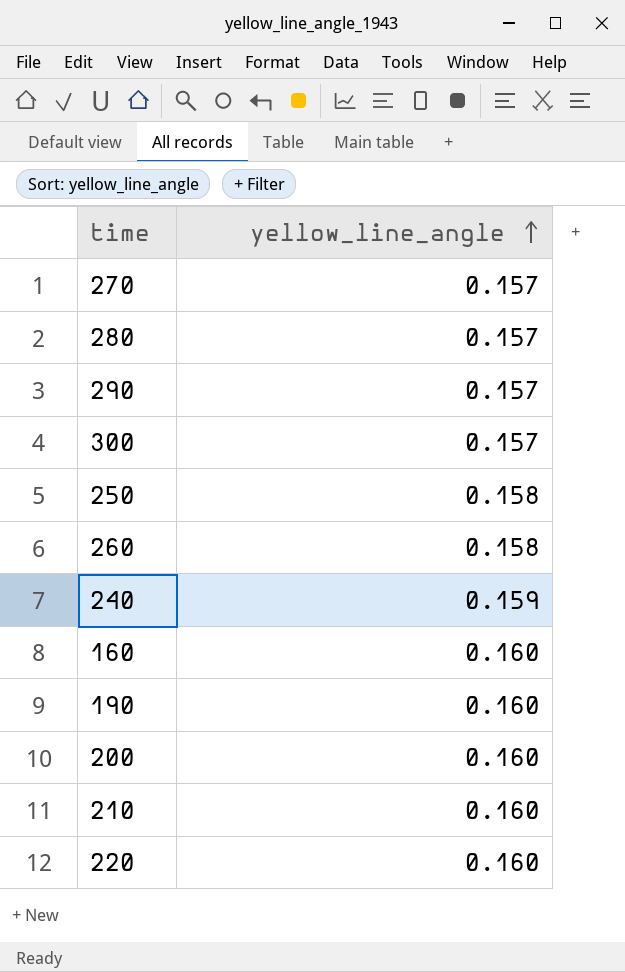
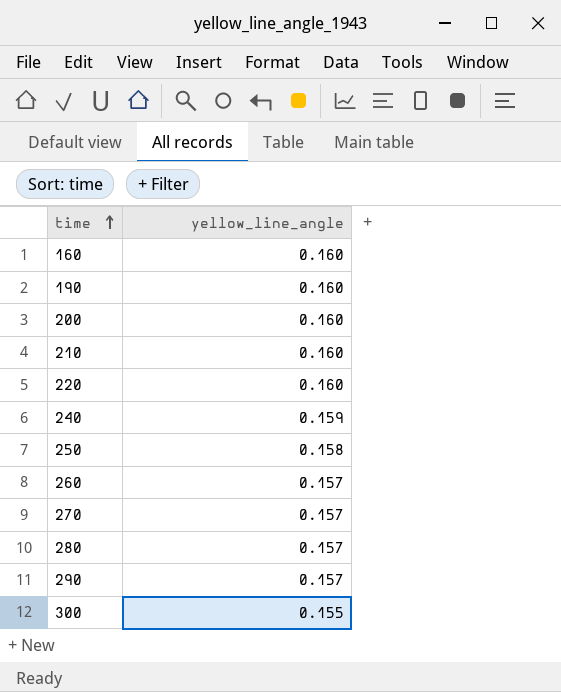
row order: yellow_line_angle ascending -> time ascending
260 | yellow_line_angle: 0.158 -> 0.157
300 | yellow_line_angle: 0.157 -> 0.155

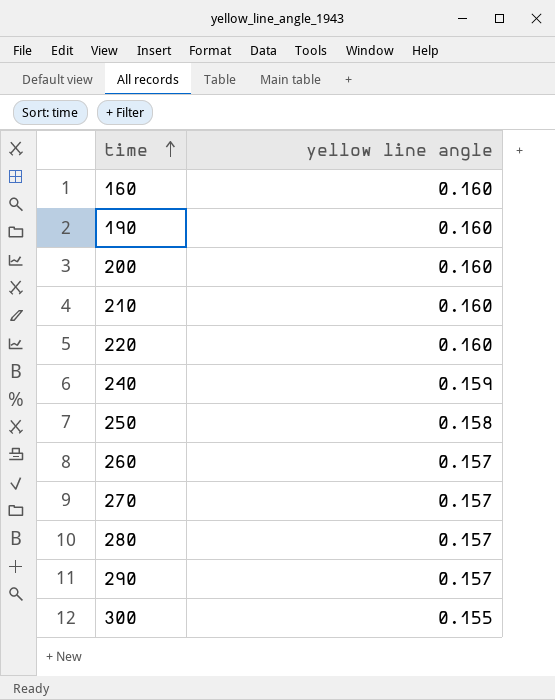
column name: yellow_line_angle -> yellow line angle

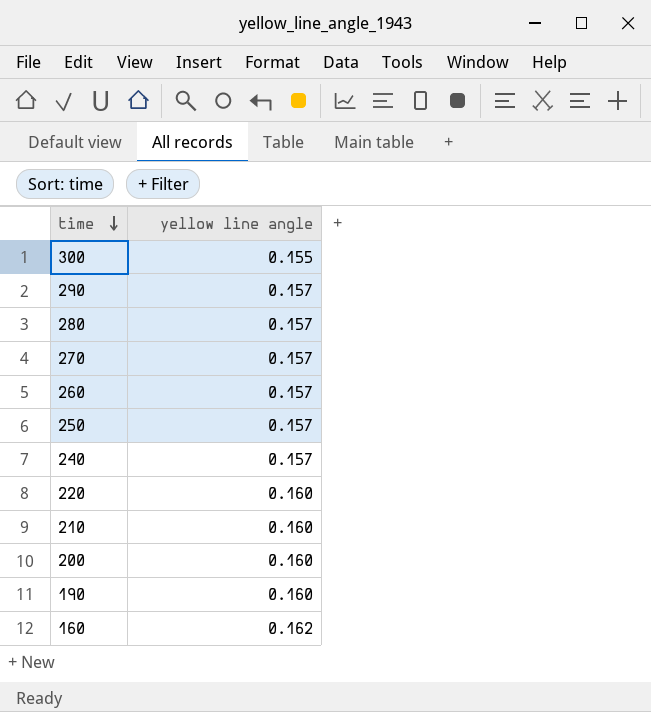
row order: time ascending -> time descending
250 | yellow line angle: 0.158 -> 0.157
240 | yellow line angle: 0.159 -> 0.157
160 | yellow line angle: 0.160 -> 0.162

